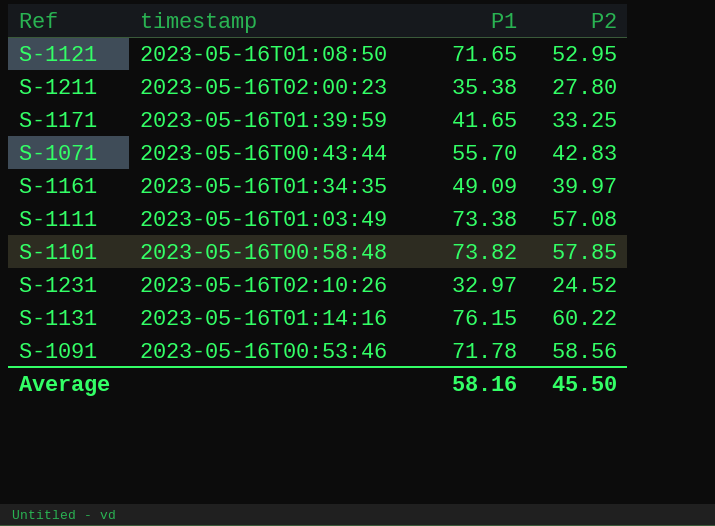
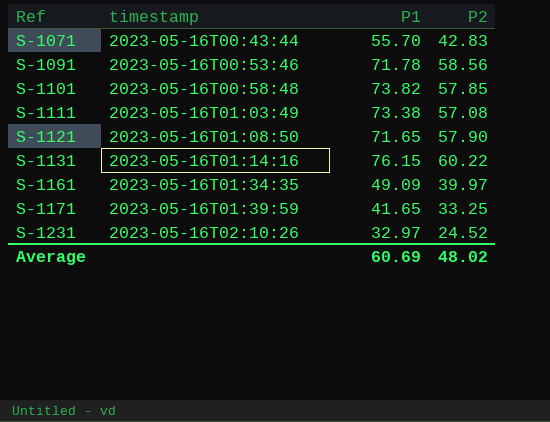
row order: none -> Ref ascending
row S-1211: 2023-05-16T02:00:23 | 35.38 | 27.80 -> none
S-1121 | P2: 52.95 -> 57.90
Average | P1: 58.16 -> 60.69
Average | P2: 45.50 -> 48.02

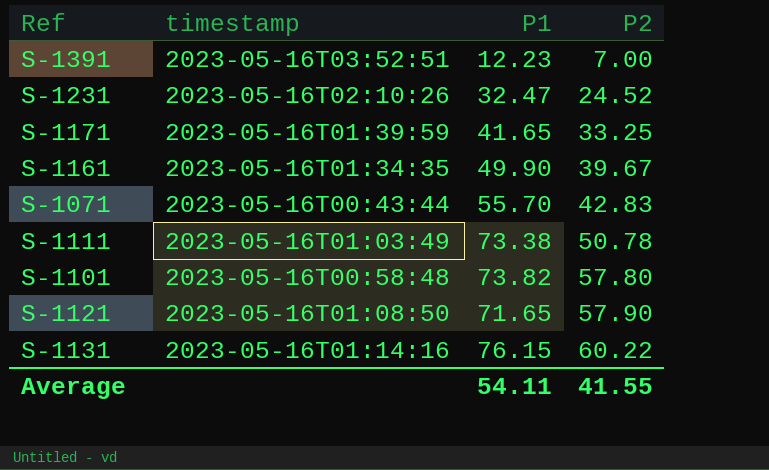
row order: Ref ascending -> P2 ascending
row S-1091: 2023-05-16T00:53:46 | 71.78 | 58.56 -> none
row S-1391: none -> 2023-05-16T03:52:51 | 12.23 | 7.00
S-1231 | P1: 32.97 -> 32.47
S-1161 | P1: 49.09 -> 49.90
S-1161 | P2: 39.97 -> 39.67
S-1111 | P2: 57.08 -> 50.78
S-1101 | P2: 57.85 -> 57.80
Average | P1: 60.69 -> 54.11
Average | P2: 48.02 -> 41.55

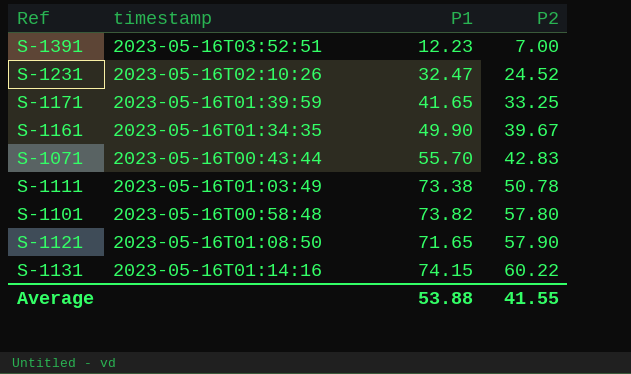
S-1131 | P1: 76.15 -> 74.15
Average | P1: 54.11 -> 53.88

